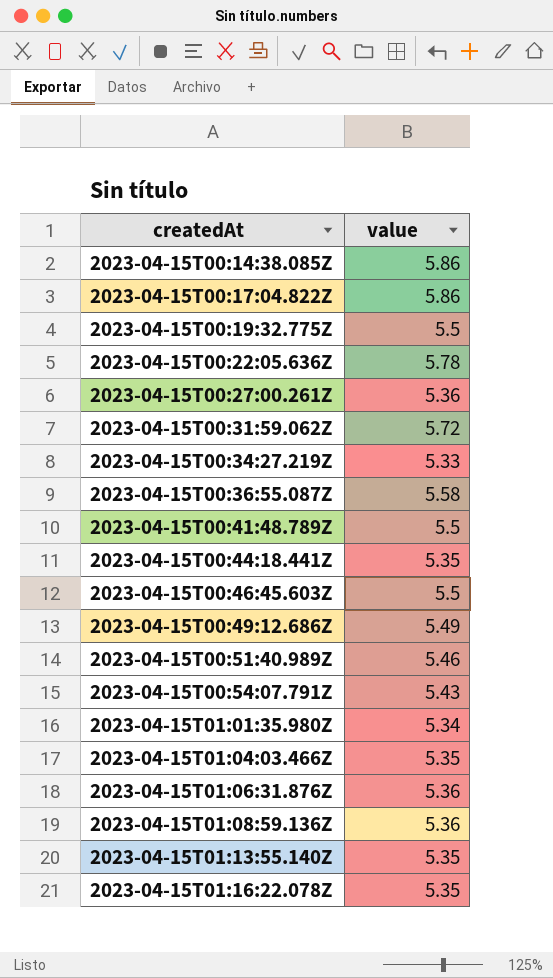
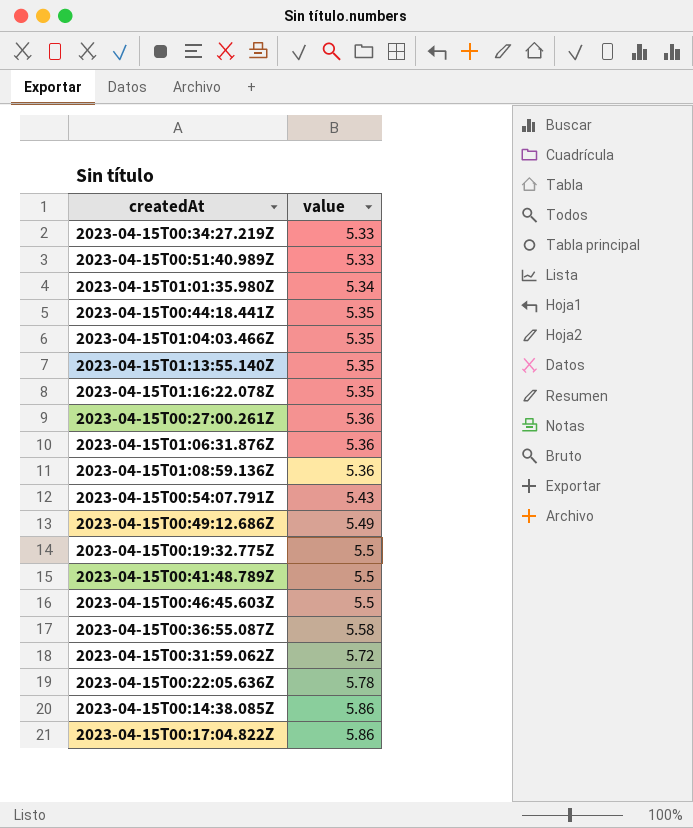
row order: createdAt ascending -> value ascending
2023-04-15T00:51:40.989Z | value: 5.46 -> 5.33

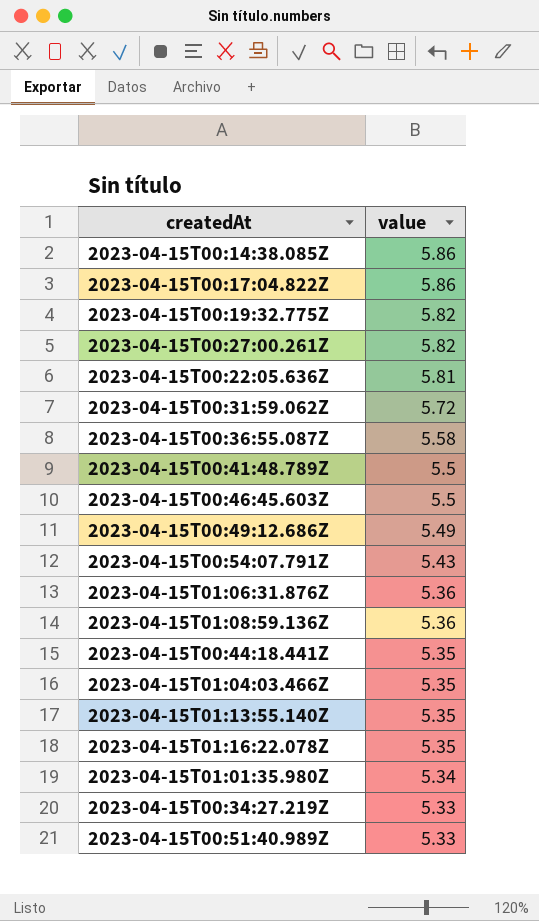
row order: value ascending -> value descending
2023-04-15T00:19:32.775Z | value: 5.5 -> 5.82
2023-04-15T00:27:00.261Z | value: 5.36 -> 5.82
2023-04-15T00:22:05.636Z | value: 5.78 -> 5.81

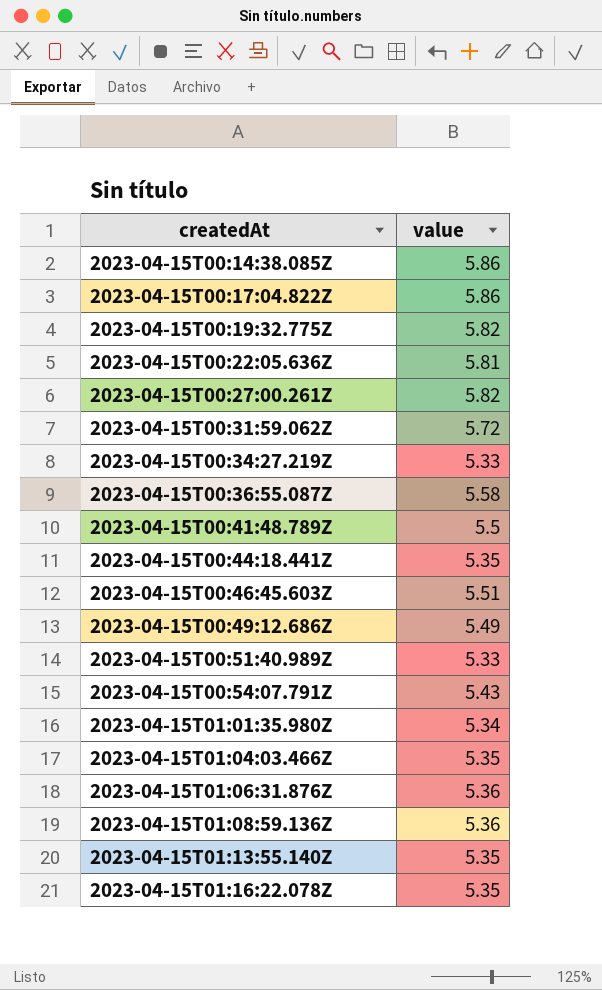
row order: value descending -> createdAt ascending
2023-04-15T00:46:45.603Z | value: 5.5 -> 5.51

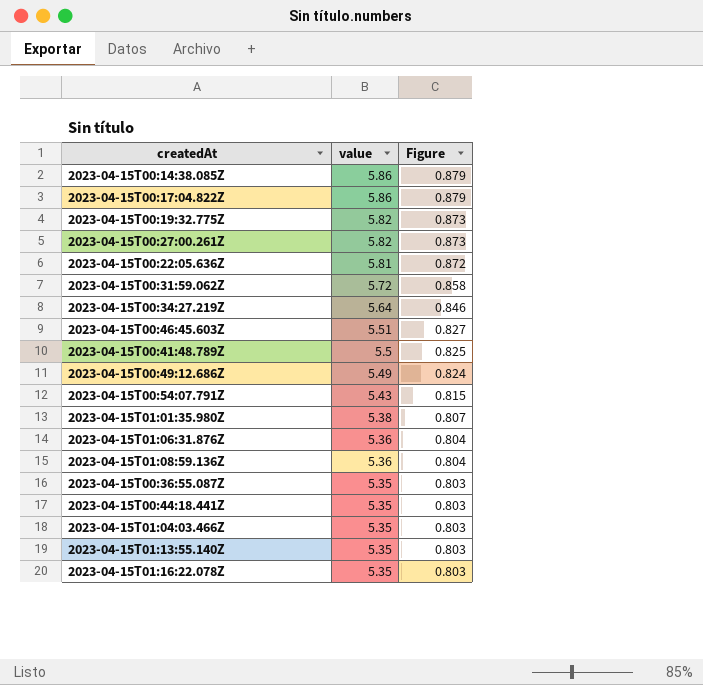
row order: createdAt ascending -> value descending
column Figure | formula: none -> [value] * 0.15
row 2023-04-15T00:51:40.989Z: 5.33 -> none
2023-04-15T00:34:27.219Z | value: 5.33 -> 5.64
2023-04-15T01:01:35.980Z | value: 5.34 -> 5.38
2023-04-15T00:36:55.087Z | value: 5.58 -> 5.35

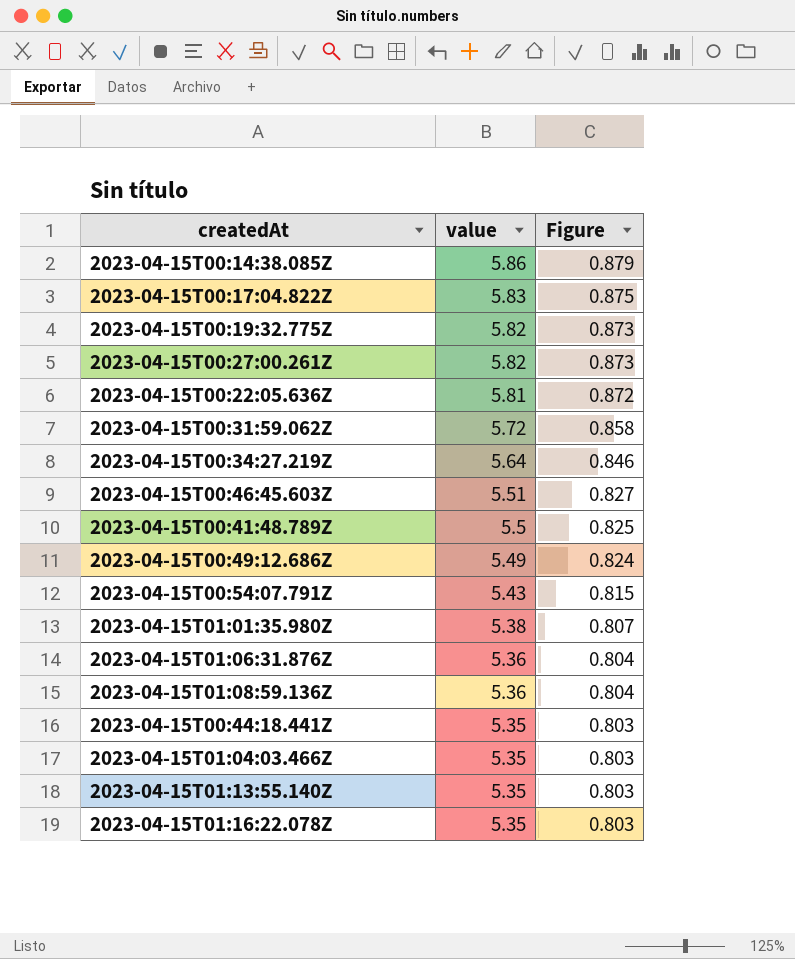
row 2023-04-15T00:36:55.087Z: 5.35 | 0.803 -> none
2023-04-15T00:17:04.822Z | value: 5.86 -> 5.83
2023-04-15T00:17:04.822Z | Figure: 0.879 -> 0.875

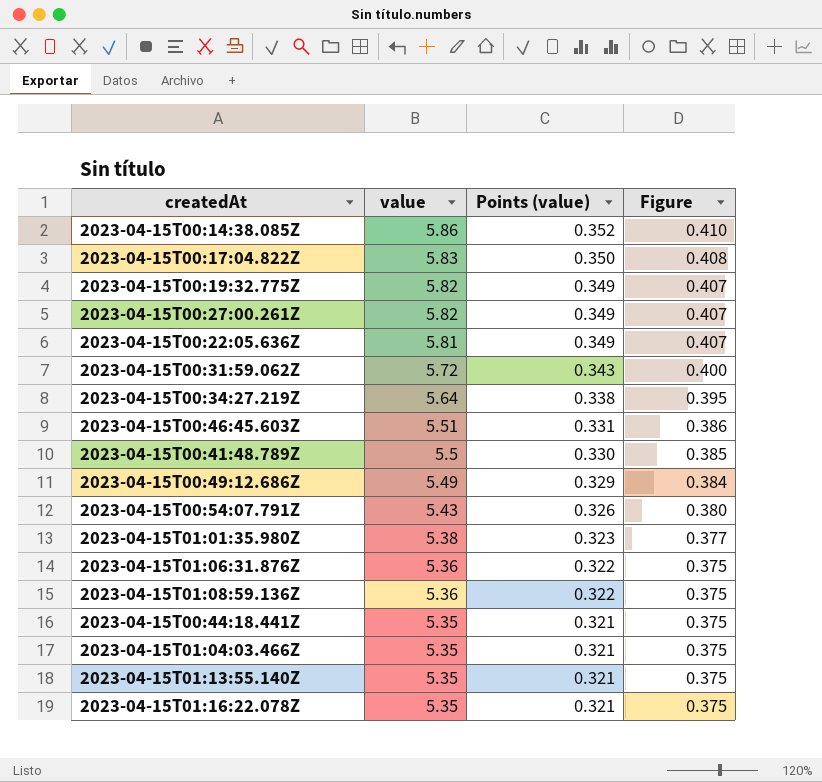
column Points (value) | formula: none -> [value] * 0.06
column Figure | formula: [value] * 0.15 -> [value] * 0.07

